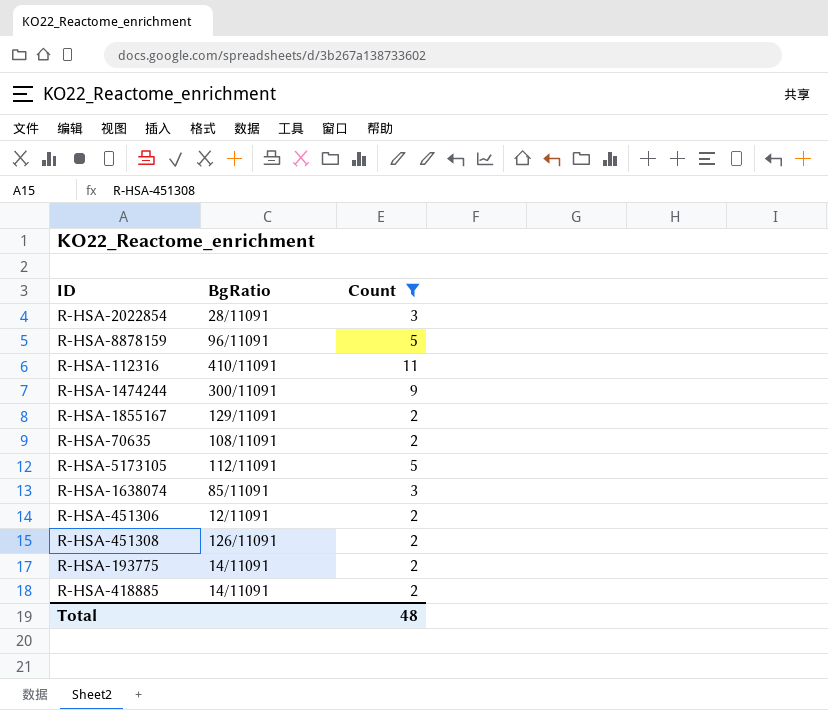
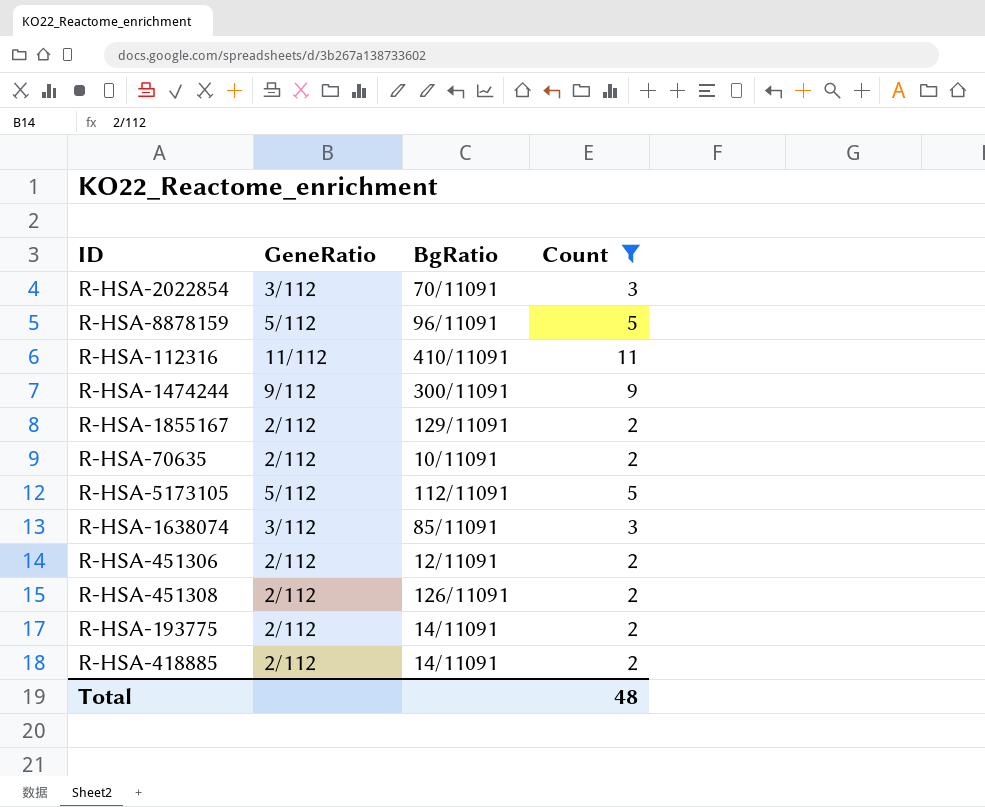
column GeneRatio | position: none -> 2
R-HSA-2022854 | BgRatio: 28/11091 -> 70/11091
R-HSA-70635 | BgRatio: 108/11091 -> 10/11091

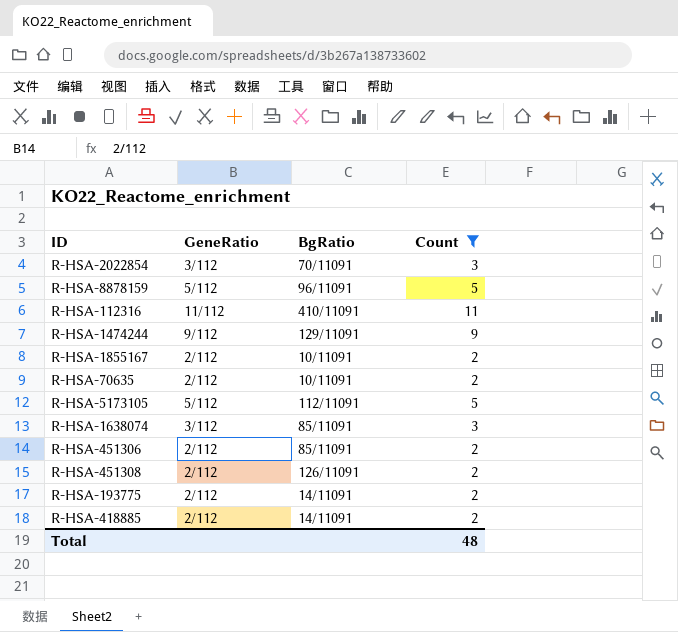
R-HSA-1474244 | BgRatio: 300/11091 -> 129/11091
R-HSA-1855167 | BgRatio: 129/11091 -> 10/11091
R-HSA-451306 | BgRatio: 12/11091 -> 85/11091

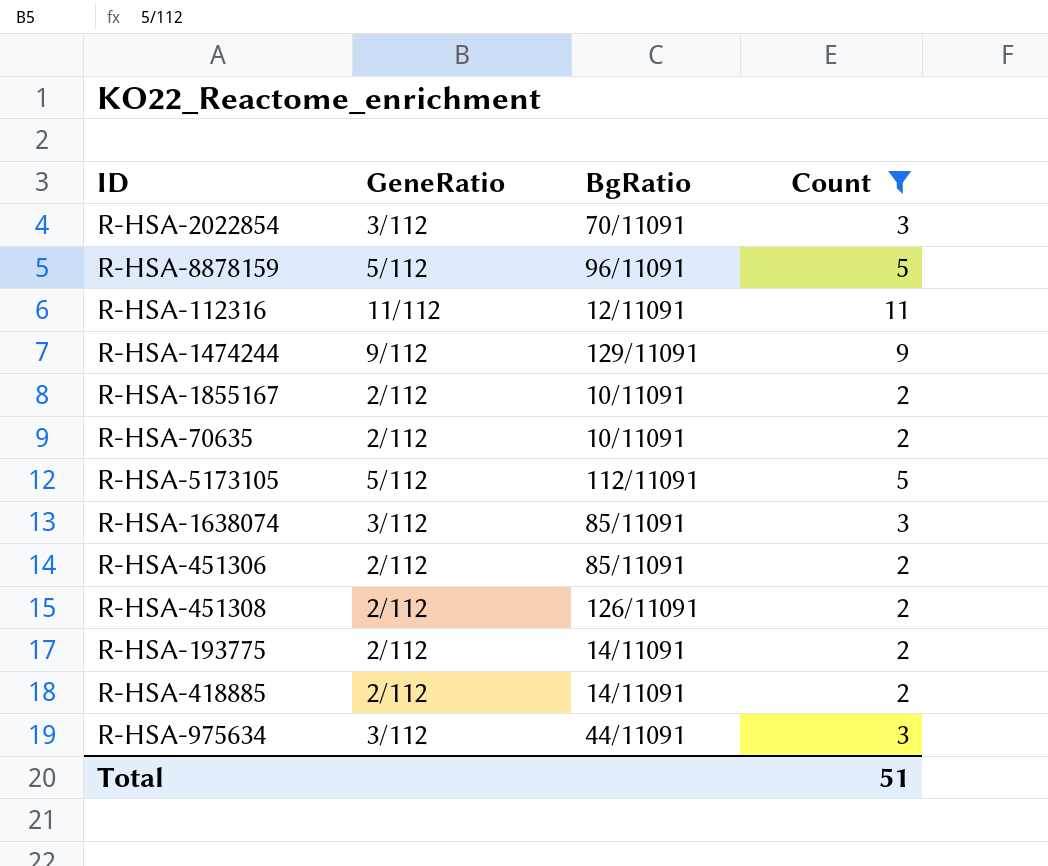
R-HSA-112316 | BgRatio: 410/11091 -> 12/11091
row R-HSA-975634: none -> 3/112 | 44/11091 | 3
Total | Count: 48 -> 51

